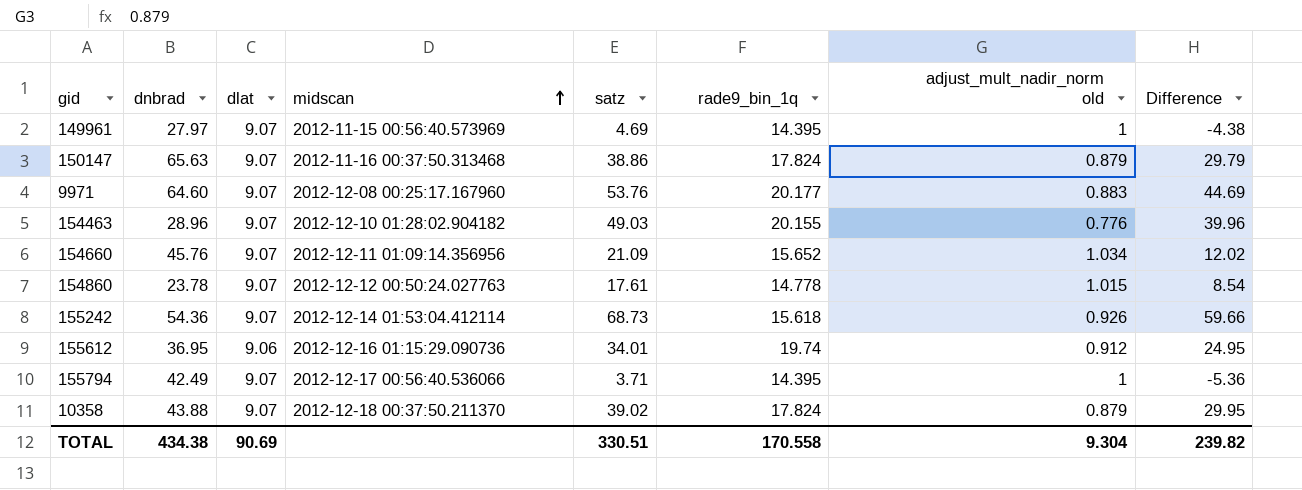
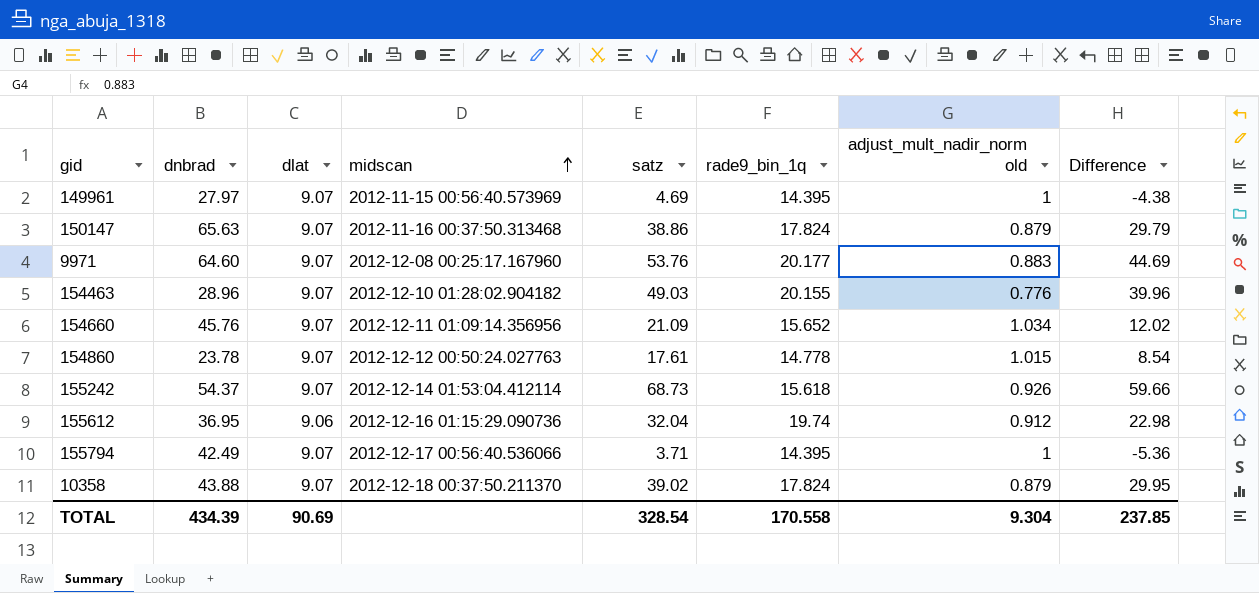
155242 | dnbrad: 54.36 -> 54.37
155612 | satz: 34.01 -> 32.04
155612 | Difference: 24.95 -> 22.98
TOTAL | dnbrad: 434.38 -> 434.39
TOTAL | satz: 330.51 -> 328.54
TOTAL | Difference: 239.82 -> 237.85

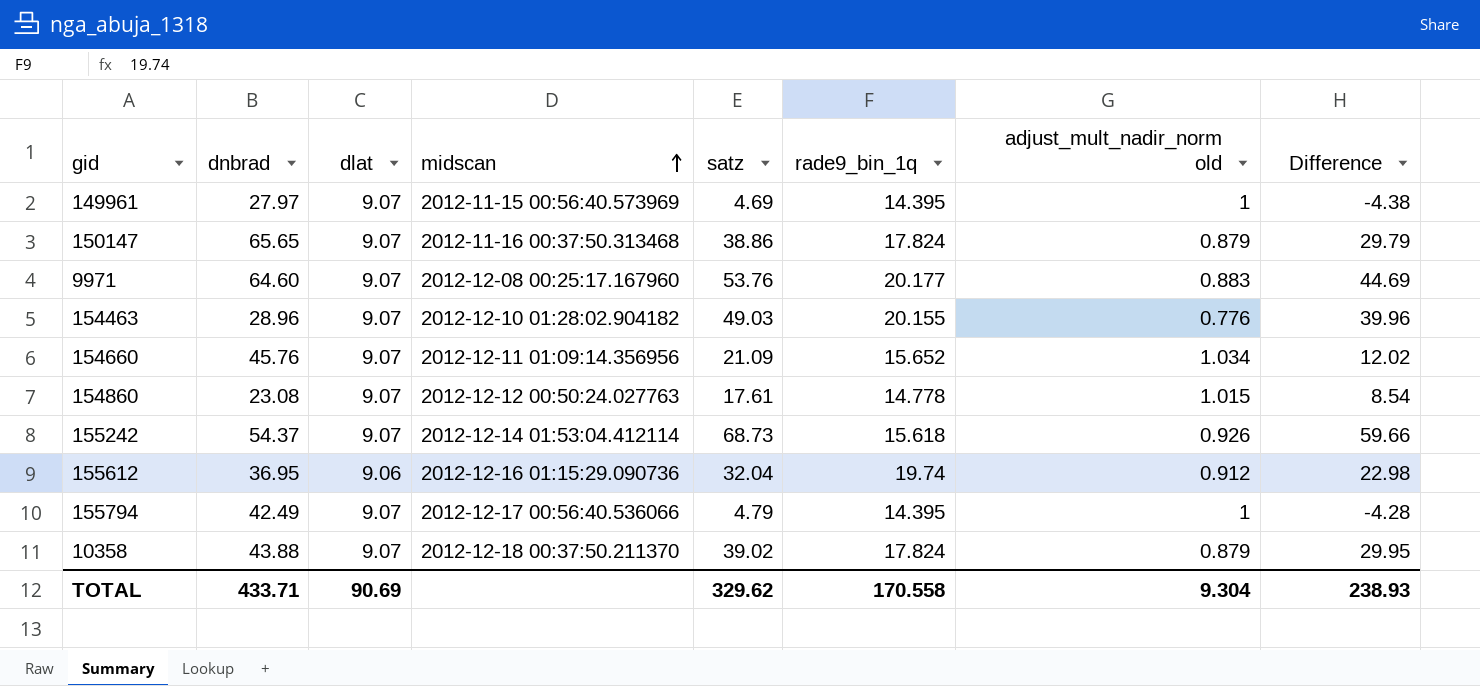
150147 | dnbrad: 65.63 -> 65.65
154860 | dnbrad: 23.78 -> 23.08
155794 | satz: 3.71 -> 4.79
155794 | Difference: -5.36 -> -4.28
TOTAL | dnbrad: 434.39 -> 433.71
TOTAL | satz: 328.54 -> 329.62
TOTAL | Difference: 237.85 -> 238.93

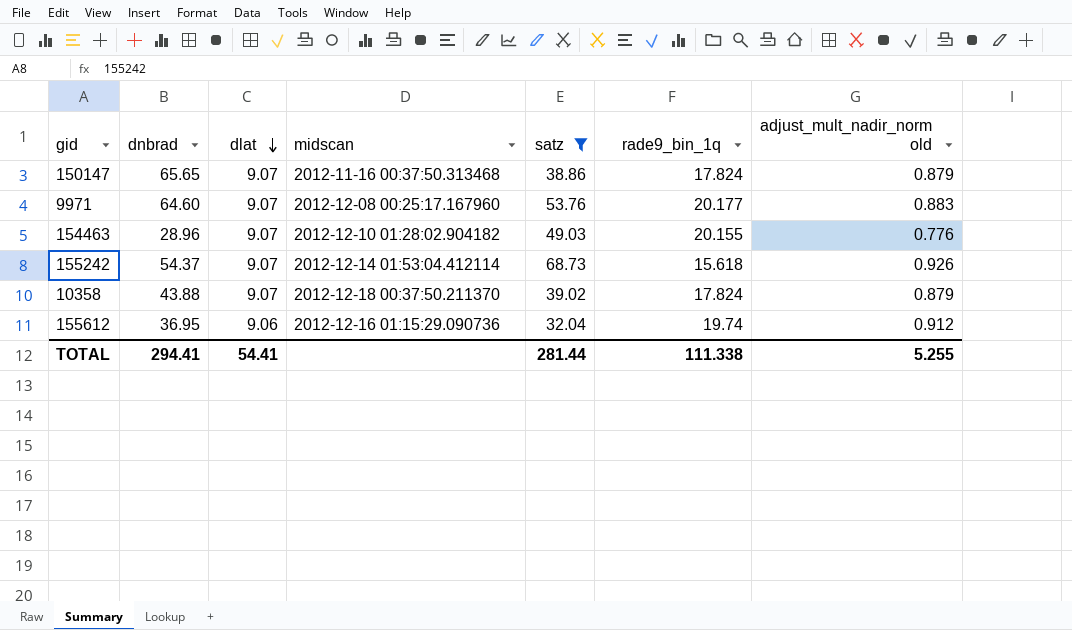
filter: none -> satz >= 32.04
row order: midscan ascending -> dlat descending
column Difference | formula: [satz] - [dlat] -> none
TOTAL | dnbrad: 433.71 -> 294.41
TOTAL | dlat: 90.69 -> 54.41
TOTAL | satz: 329.62 -> 281.44
TOTAL | rade9_bin_1q: 170.558 -> 111.338
TOTAL | adjust_mult_nadir_norm old: 9.304 -> 5.255

